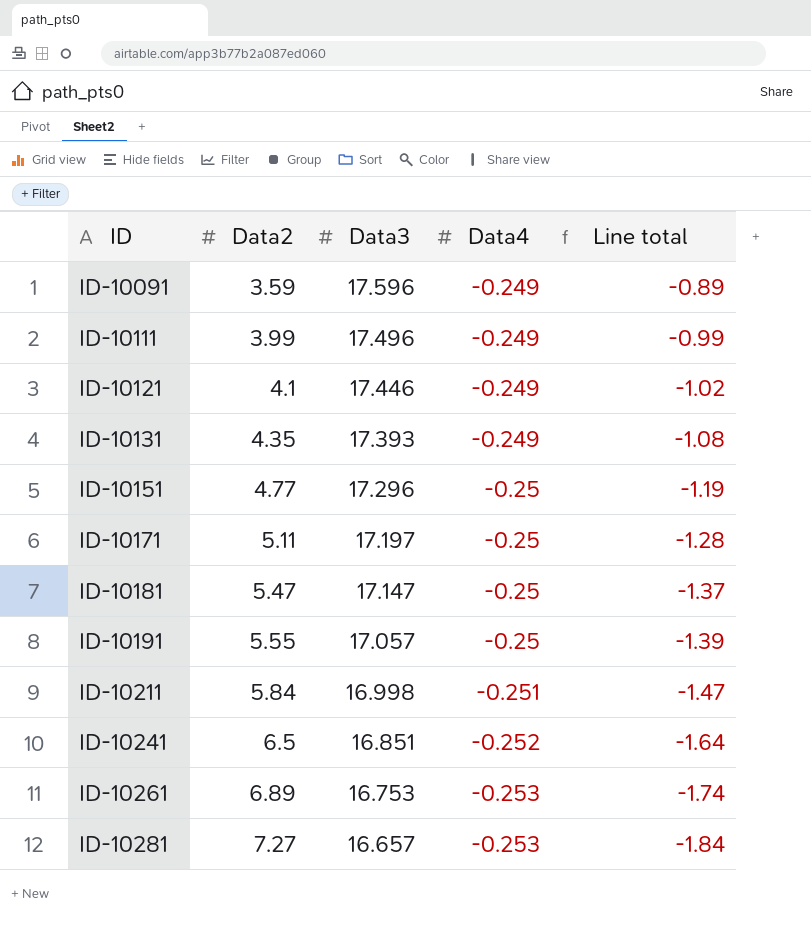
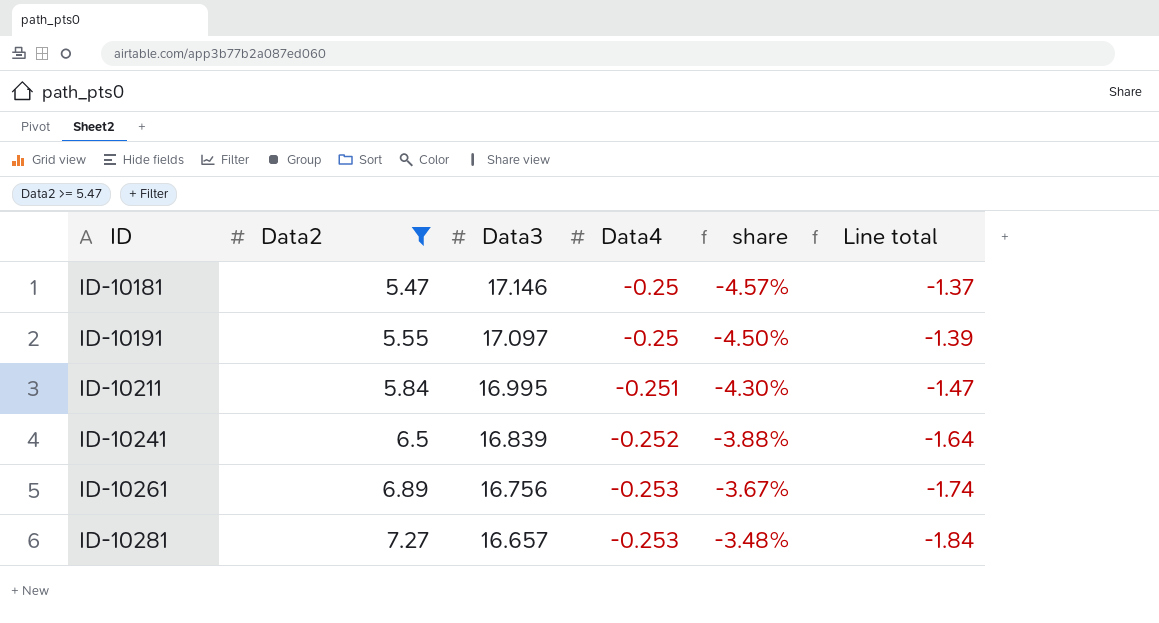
filter: none -> Data2 >= 5.47
column share | formula: none -> [Data4] / [Data2]
ID-10181 | Data3: 17.147 -> 17.146
ID-10191 | Data3: 17.057 -> 17.097
ID-10211 | Data3: 16.998 -> 16.995
ID-10241 | Data3: 16.851 -> 16.839
ID-10261 | Data3: 16.753 -> 16.756

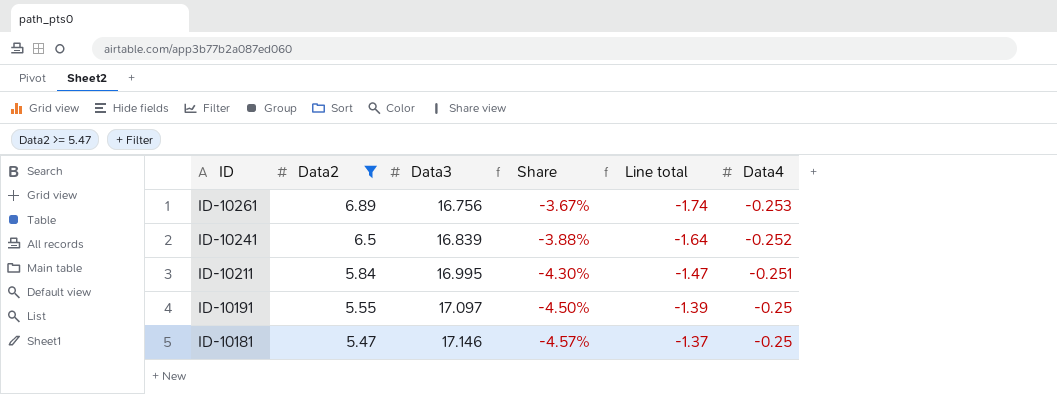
row order: ID ascending -> ID descending
column name: share -> Share
column Data4 | position: 4 -> 6
row ID-10281: 7.27 | 16.657 | -0.253 | -3.48% | -1.84 -> none

